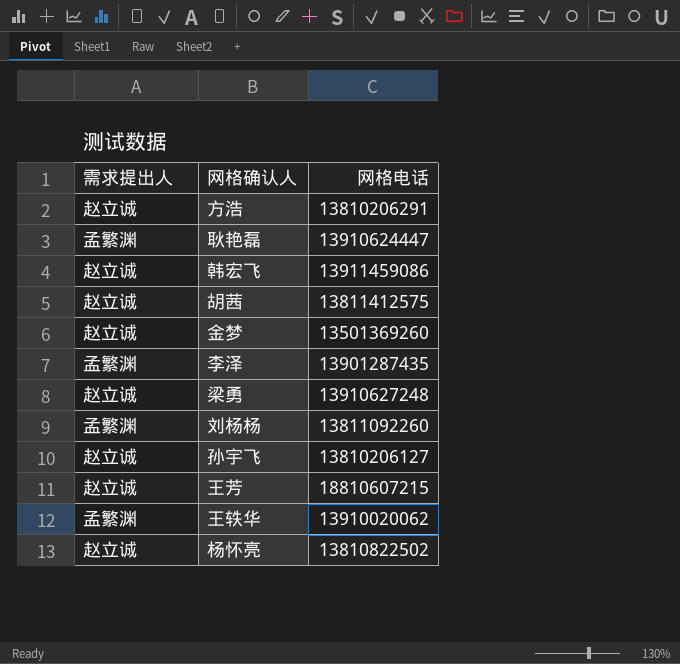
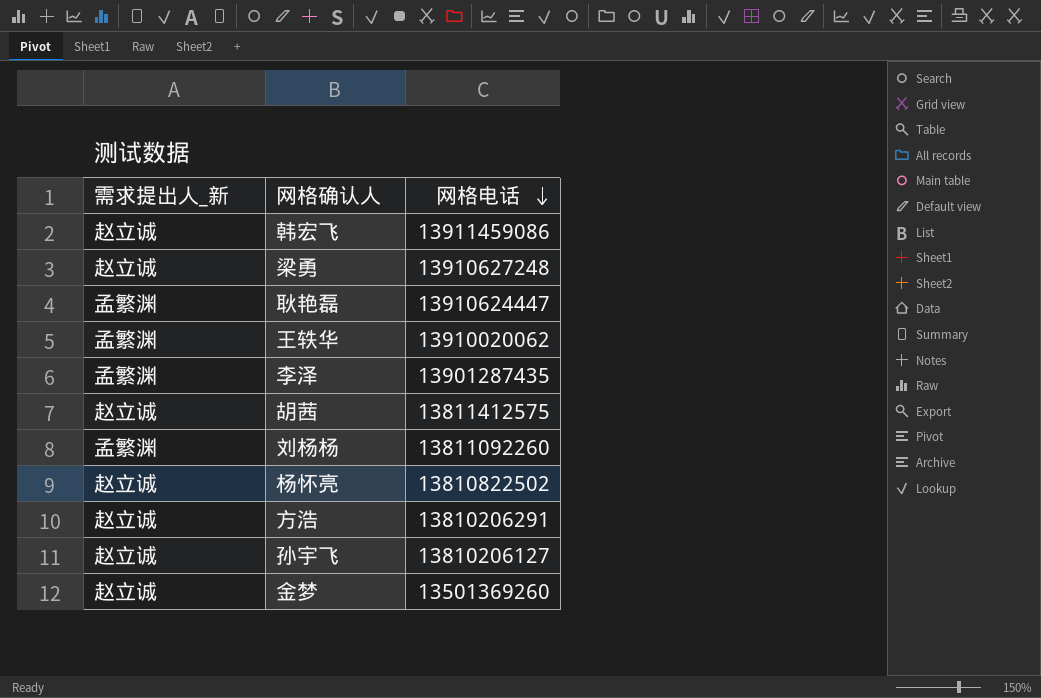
row order: none -> 网格电话 descending
column name: 需求提出人 -> 需求提出人_新
row 王芳: 赵立诚 | 18810607215 -> none

